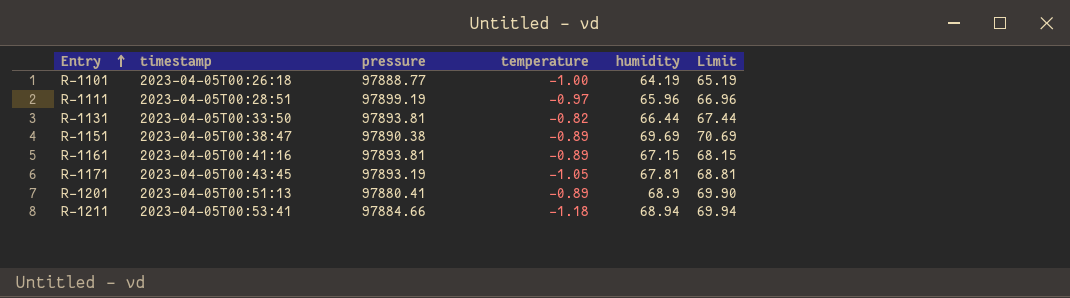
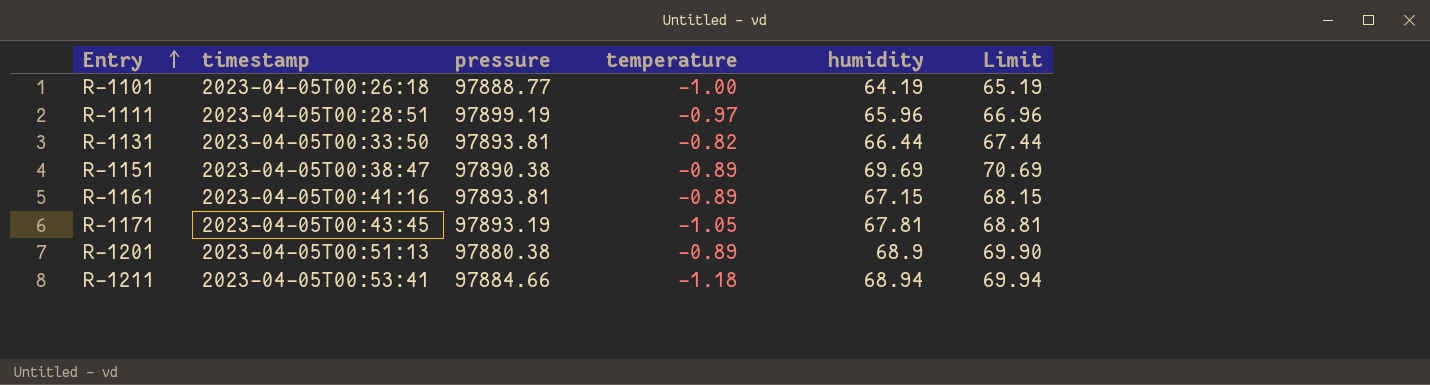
R-1201 | pressure: 97880.41 -> 97880.38

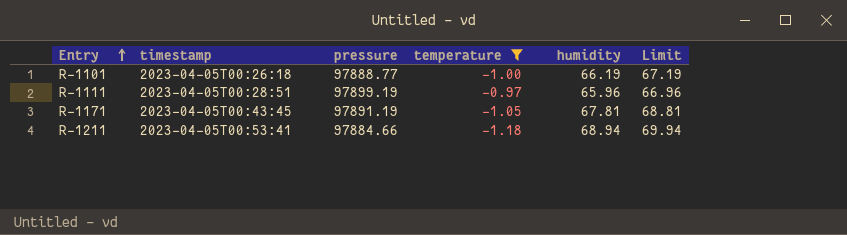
filter: none -> temperature <= -0.97
R-1101 | humidity: 64.19 -> 66.19
R-1101 | Limit: 65.19 -> 67.19
R-1171 | pressure: 97893.19 -> 97891.19

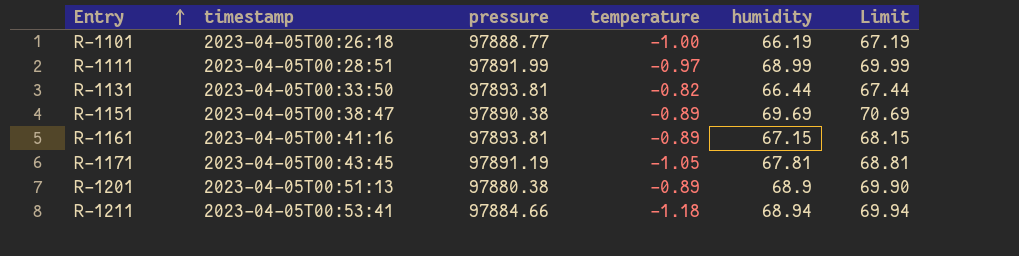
filter: temperature <= -0.97 -> none
R-1111 | pressure: 97899.19 -> 97891.99
R-1111 | humidity: 65.96 -> 68.99
R-1111 | Limit: 66.96 -> 69.99

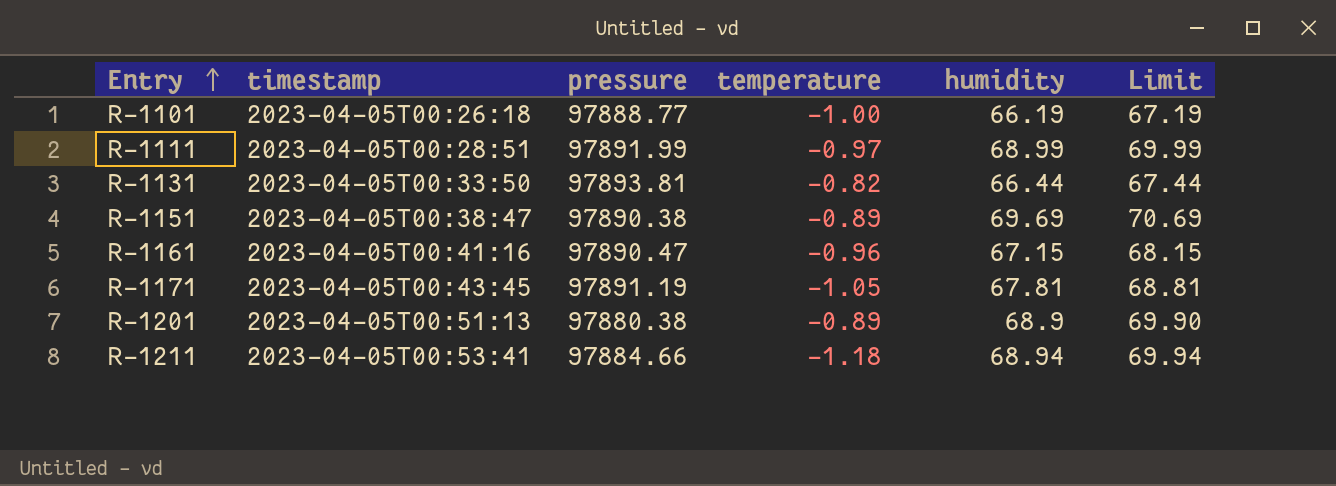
R-1161 | pressure: 97893.81 -> 97890.47
R-1161 | temperature: -0.89 -> -0.96

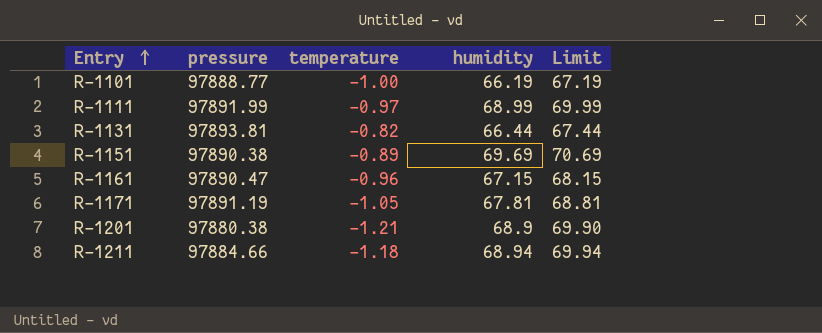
column timestamp | position: 2 -> none
R-1201 | temperature: -0.89 -> -1.21

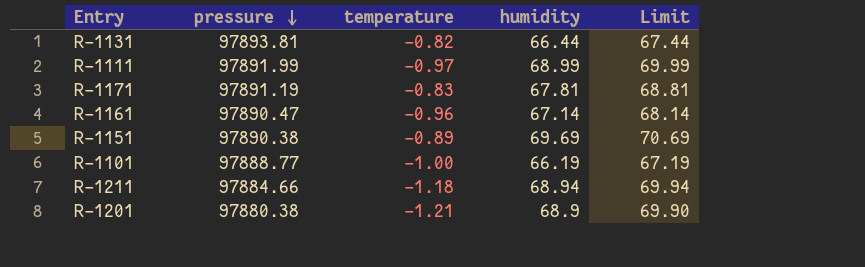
row order: Entry ascending -> pressure descending
R-1171 | temperature: -1.05 -> -0.83
R-1161 | humidity: 67.15 -> 67.14
R-1161 | Limit: 68.15 -> 68.14

